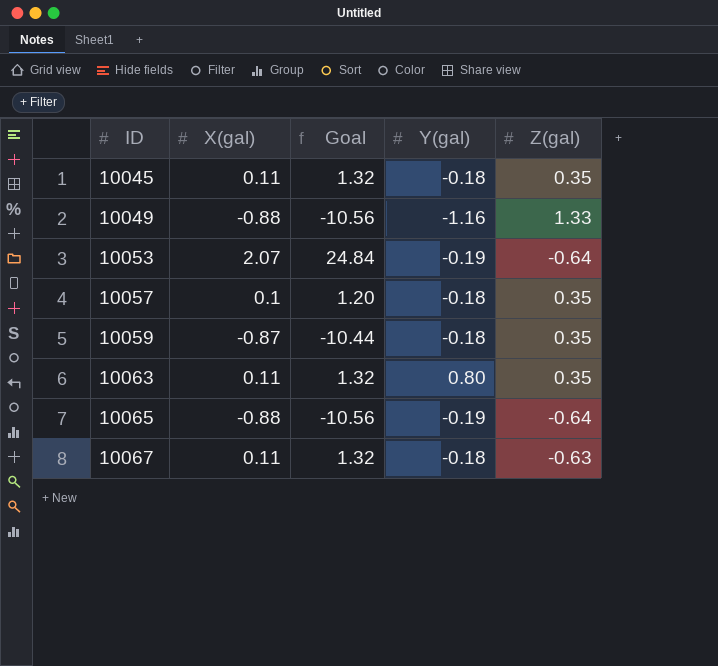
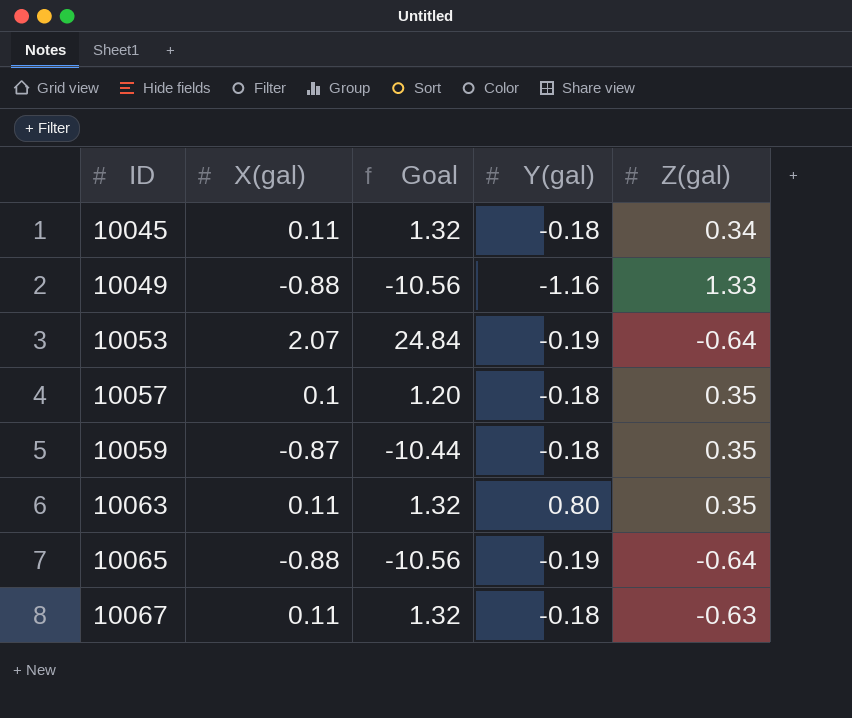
10045 | Z(gal): 0.35 -> 0.34

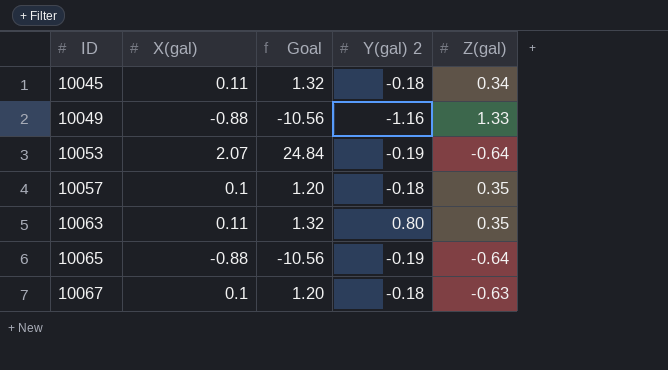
column name: Y(gal) -> Y(gal) 2
row 10059: -0.87 | -10.44 | -0.18 | 0.35 -> none
10067 | X(gal): 0.11 -> 0.1
10067 | Goal: 1.32 -> 1.20

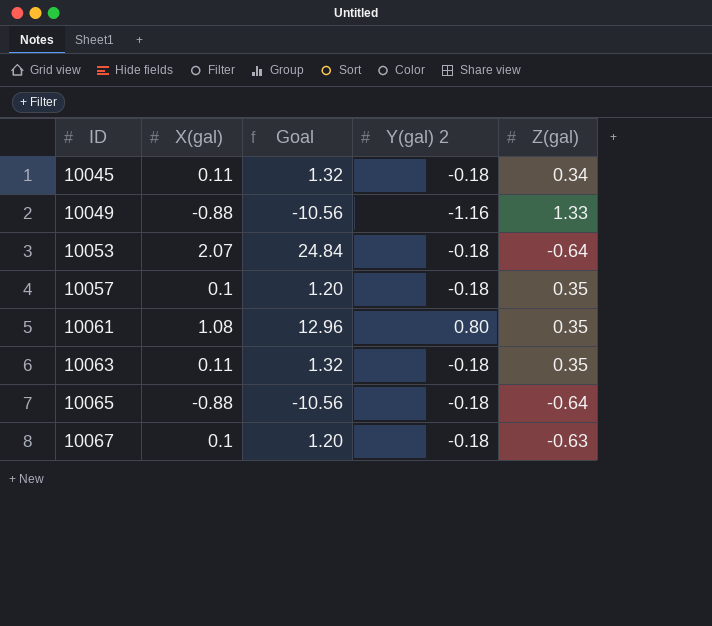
10053 | Y(gal) 2: -0.19 -> -0.18
row 10061: none -> 1.08 | 12.96 | 0.80 | 0.35
10063 | Y(gal) 2: 0.80 -> -0.18
10065 | Y(gal) 2: -0.19 -> -0.18

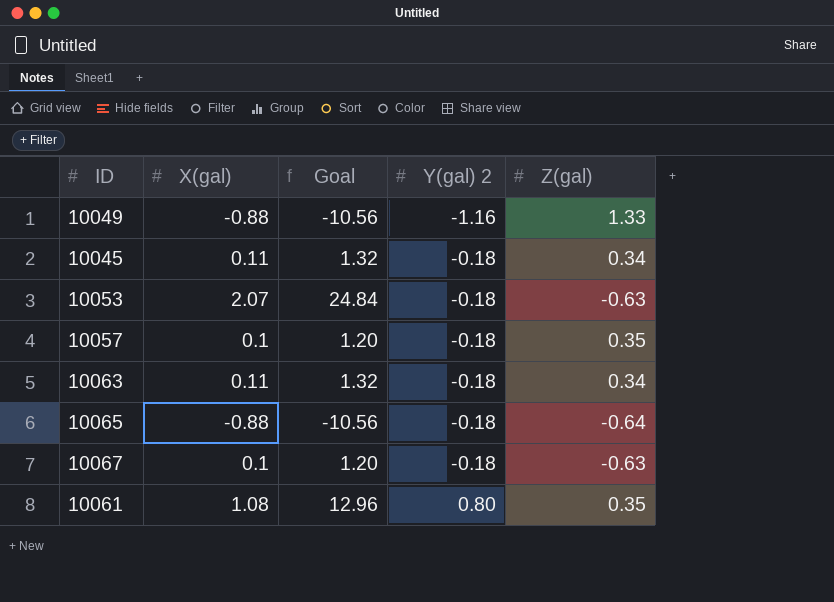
row order: ID ascending -> Y(gal) 2 ascending
10053 | Z(gal): -0.64 -> -0.63
10063 | Z(gal): 0.35 -> 0.34

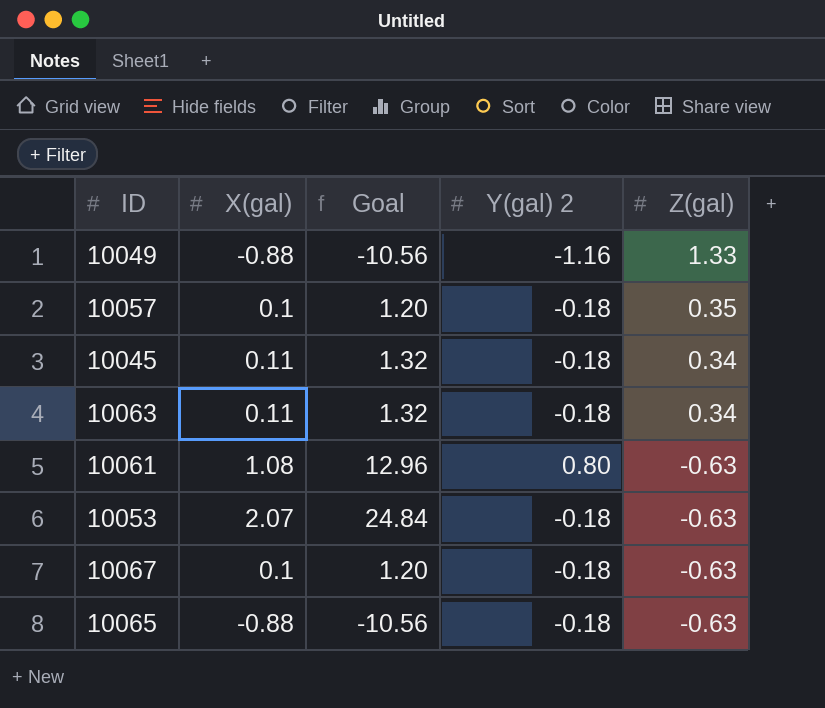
row order: Y(gal) 2 ascending -> Z(gal) descending
10061 | Z(gal): 0.35 -> -0.63
10065 | Z(gal): -0.64 -> -0.63

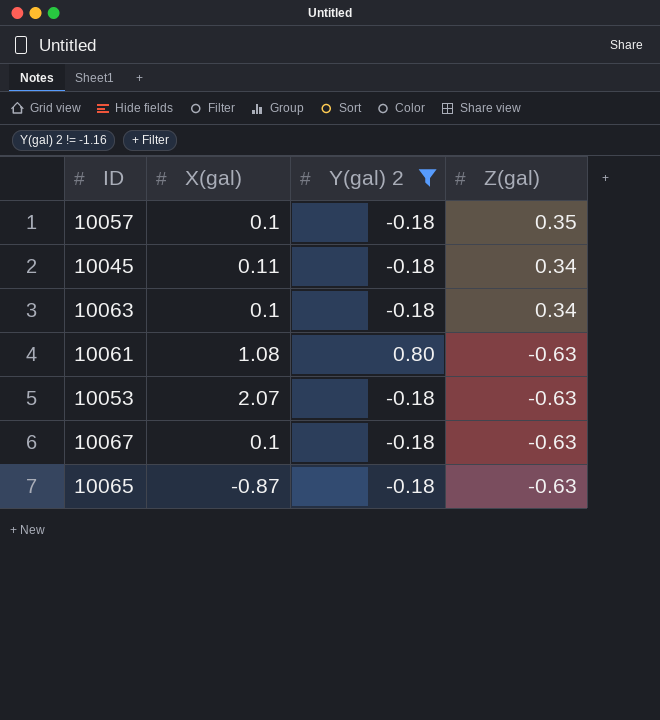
filter: none -> Y(gal) 2 != -1.16
column Goal | formula: [X(gal)] * 12 -> none
10063 | X(gal): 0.11 -> 0.1
10065 | X(gal): -0.88 -> -0.87

